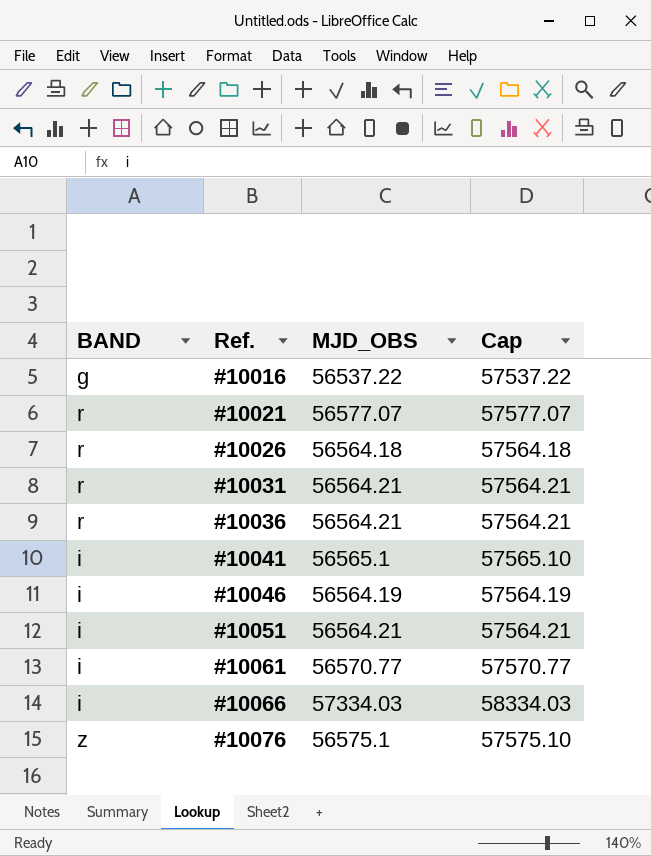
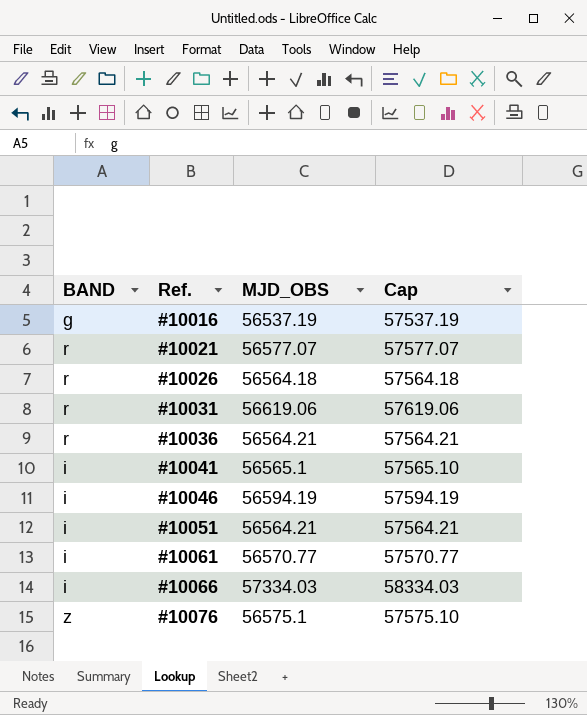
#10016 | MJD_OBS: 56537.22 -> 56537.19
#10016 | Cap: 57537.22 -> 57537.19
#10031 | MJD_OBS: 56564.21 -> 56619.06
#10031 | Cap: 57564.21 -> 57619.06
#10046 | MJD_OBS: 56564.19 -> 56594.19
#10046 | Cap: 57564.19 -> 57594.19

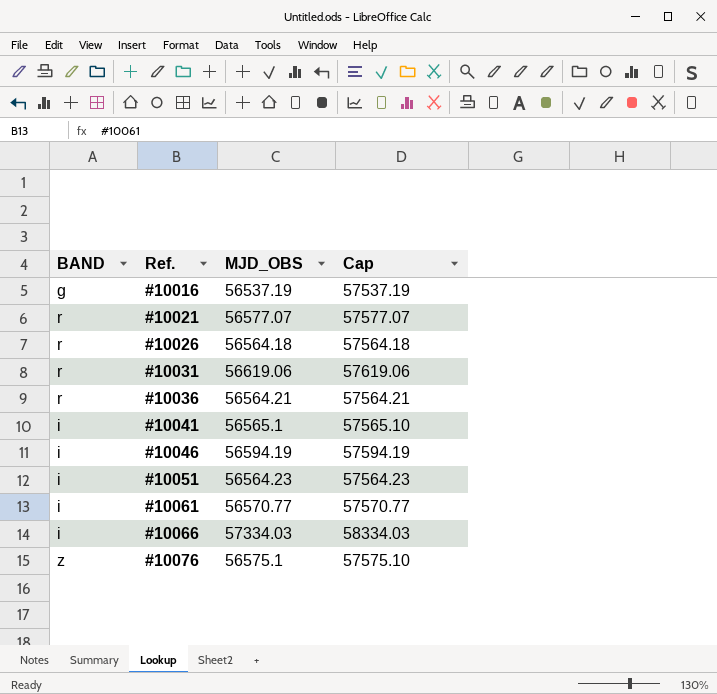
#10051 | MJD_OBS: 56564.21 -> 56564.23
#10051 | Cap: 57564.21 -> 57564.23

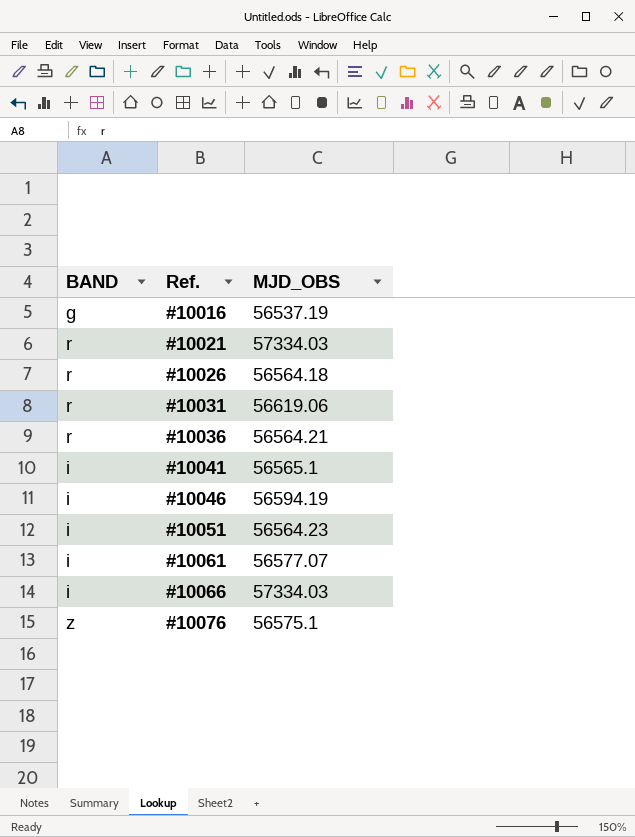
column Cap | formula: [MJD_OBS] + 1000 -> none
#10021 | MJD_OBS: 56577.07 -> 57334.03
#10061 | MJD_OBS: 56570.77 -> 56577.07

